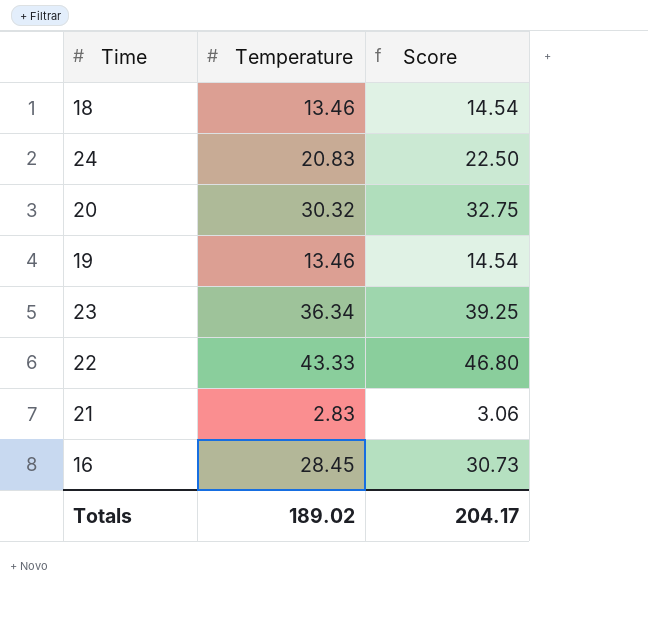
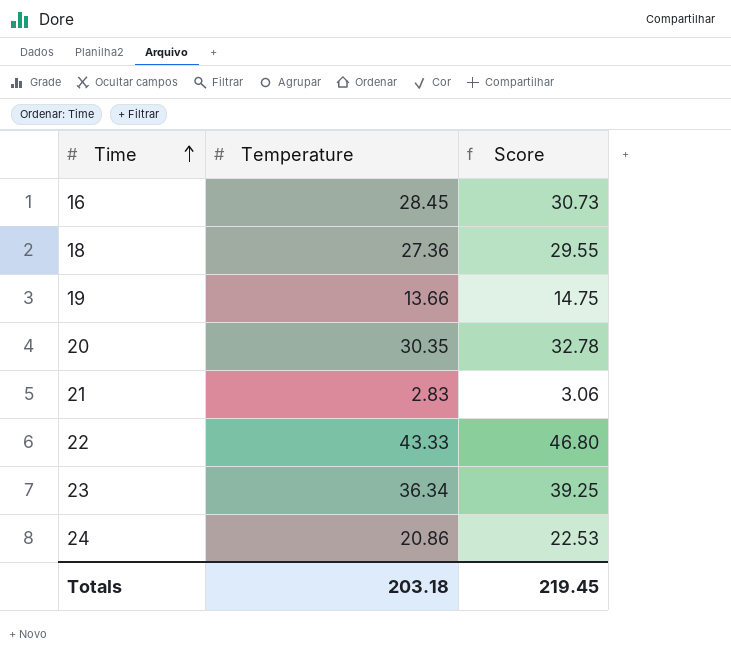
row order: none -> Time ascending
18 | Temperature: 13.46 -> 27.36
18 | Score: 14.54 -> 29.55
19 | Temperature: 13.46 -> 13.66
19 | Score: 14.54 -> 14.75
20 | Temperature: 30.32 -> 30.35
20 | Score: 32.75 -> 32.78
24 | Temperature: 20.83 -> 20.86
24 | Score: 22.50 -> 22.53
Totals | Temperature: 189.02 -> 203.18
Totals | Score: 204.17 -> 219.45

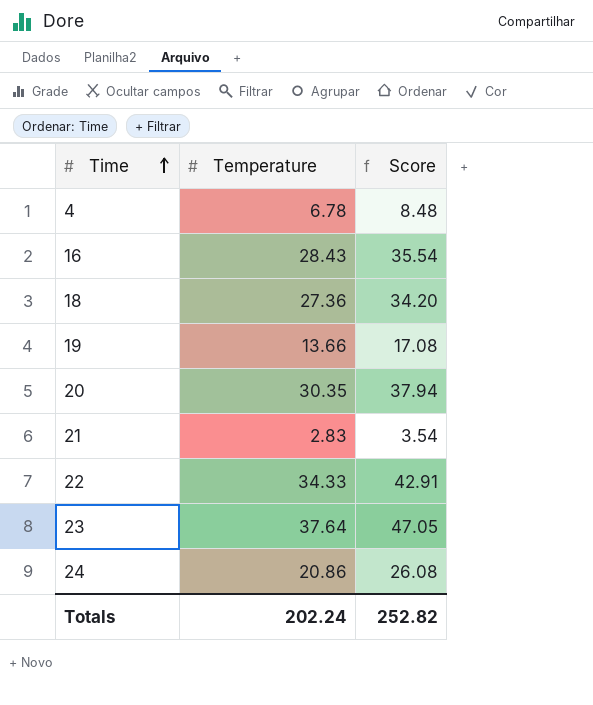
column Score | formula: [Temperature] * 1.08 -> [Temperature] * 1.25
row 4: none -> 6.78 | 8.48
16 | Temperature: 28.45 -> 28.43
22 | Temperature: 43.33 -> 34.33
23 | Temperature: 36.34 -> 37.64
Totals | Temperature: 203.18 -> 202.24
Totals | Score: 219.45 -> 252.82

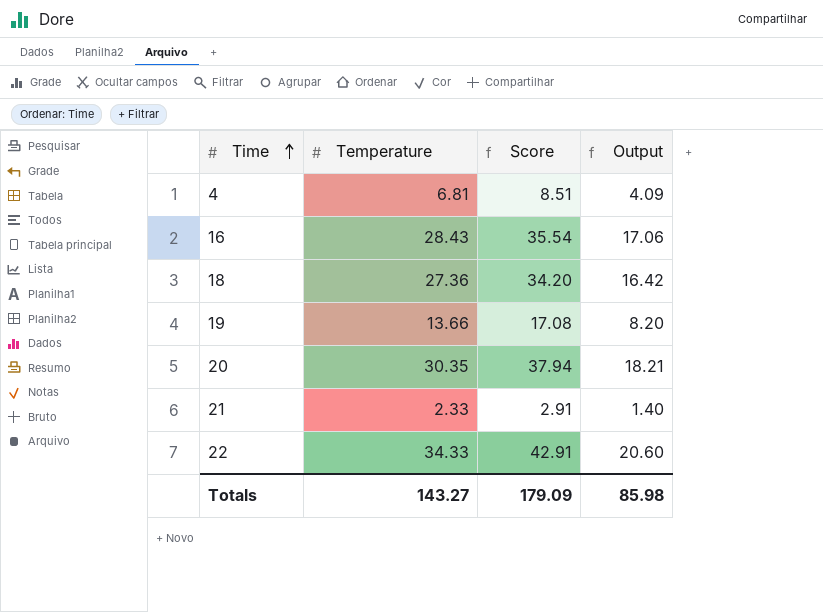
column Output | formula: none -> [Temperature] * 0.6
row 23: 37.64 | 47.05 -> none
row 24: 20.86 | 26.08 -> none
4 | Temperature: 6.78 -> 6.81
4 | Score: 8.48 -> 8.51
21 | Temperature: 2.83 -> 2.33
21 | Score: 3.54 -> 2.91
Totals | Temperature: 202.24 -> 143.27
Totals | Score: 252.82 -> 179.09

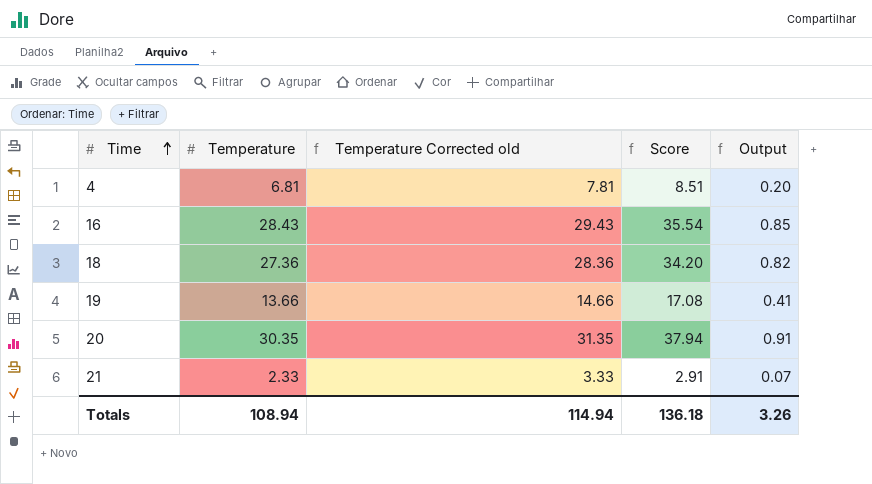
column Temperature Corrected old | formula: none -> [Temperature] + 1
column Output | formula: [Temperature] * 0.6 -> [Temperature] * 0.03
row 22: 34.33 | 42.91 | 20.60 -> none
Totals | Temperature: 143.27 -> 108.94
Totals | Score: 179.09 -> 136.18
Totals | Output: 85.98 -> 3.26

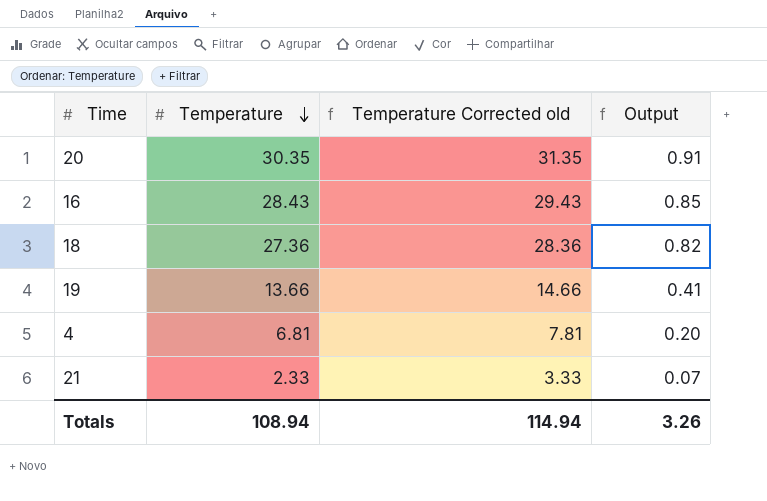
row order: Time ascending -> Temperature descending
column Score | formula: [Temperature] * 1.25 -> none

